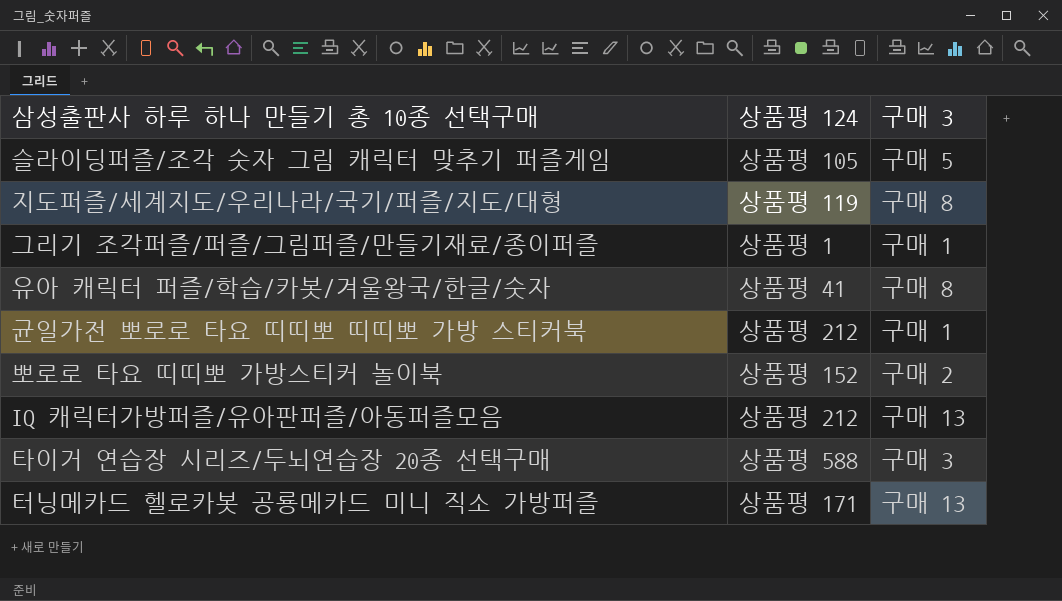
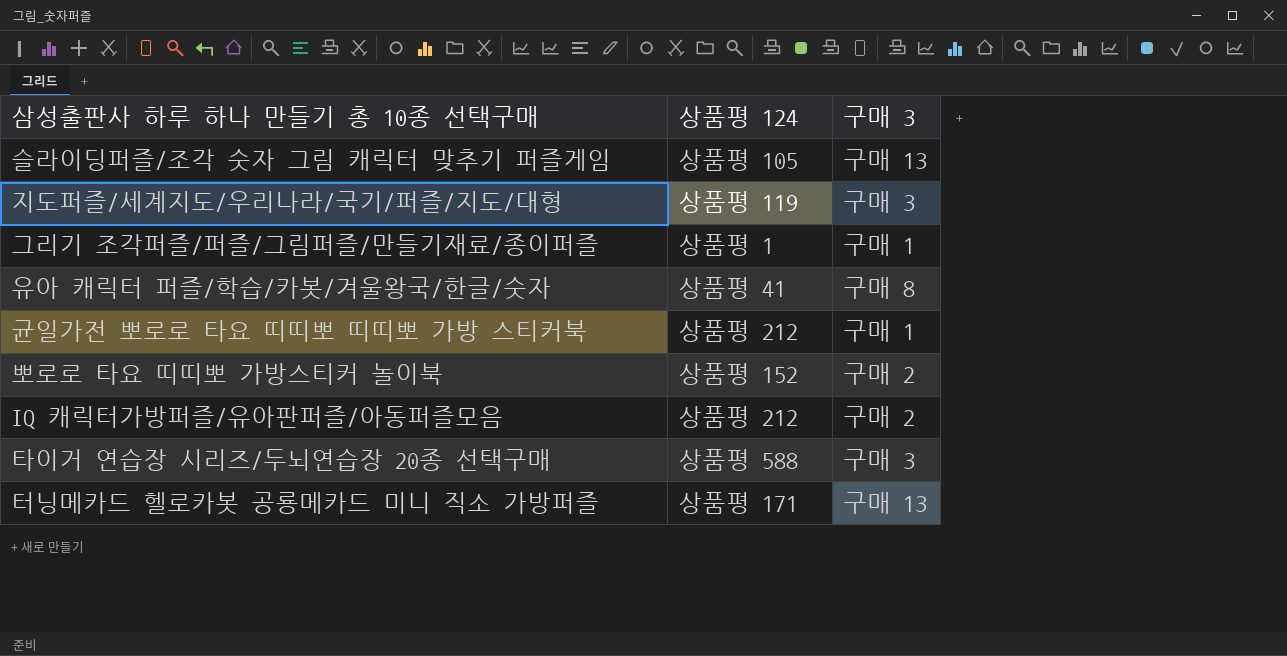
슬라이딩퍼즐/조각 숫자 그림 캐릭터 맞추기 퍼즐게임 | 구매 3: 구매 5 -> 구매 13
지도퍼즐/세계지도/우리나라/국기/퍼즐/지도/대형 | 구매 3: 구매 8 -> 구매 3
IQ 캐릭터가방퍼즐/유아판퍼즐/아동퍼즐모음 | 구매 3: 구매 13 -> 구매 2

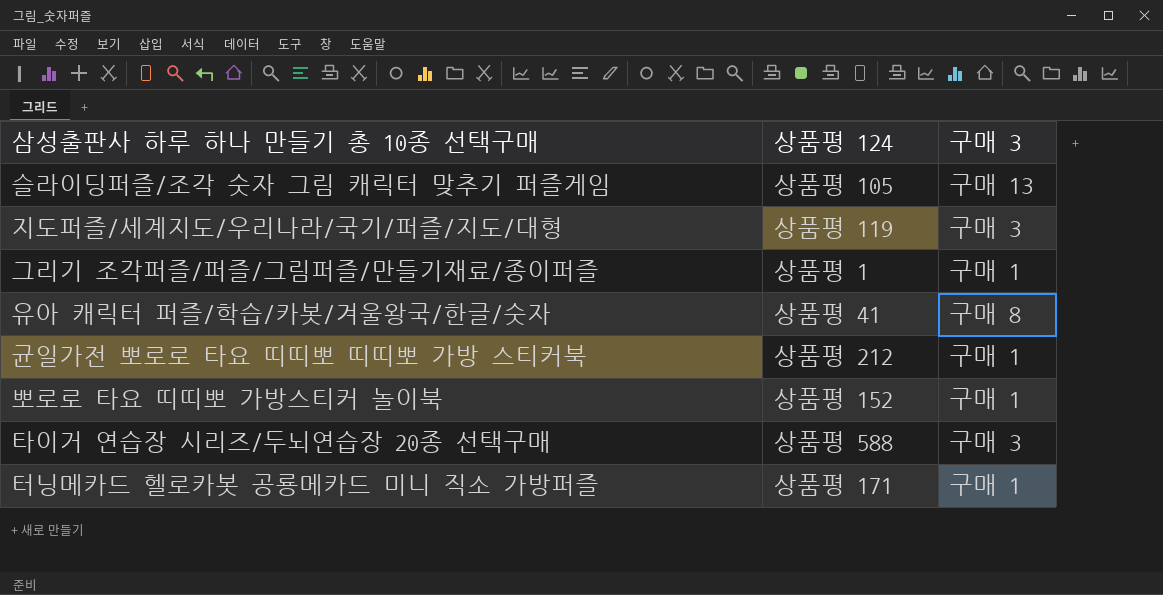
row IQ 캐릭터가방퍼즐/유아판퍼즐/아동퍼즐모음: 상품평 212 | 구매 2 -> none
뽀로로 타요 띠띠뽀 가방스티커 놀이북 | 구매 3: 구매 2 -> 구매 1
터닝메카드 헬로카봇 공룡메카드 미니 직소 가방퍼즐 | 구매 3: 구매 13 -> 구매 1

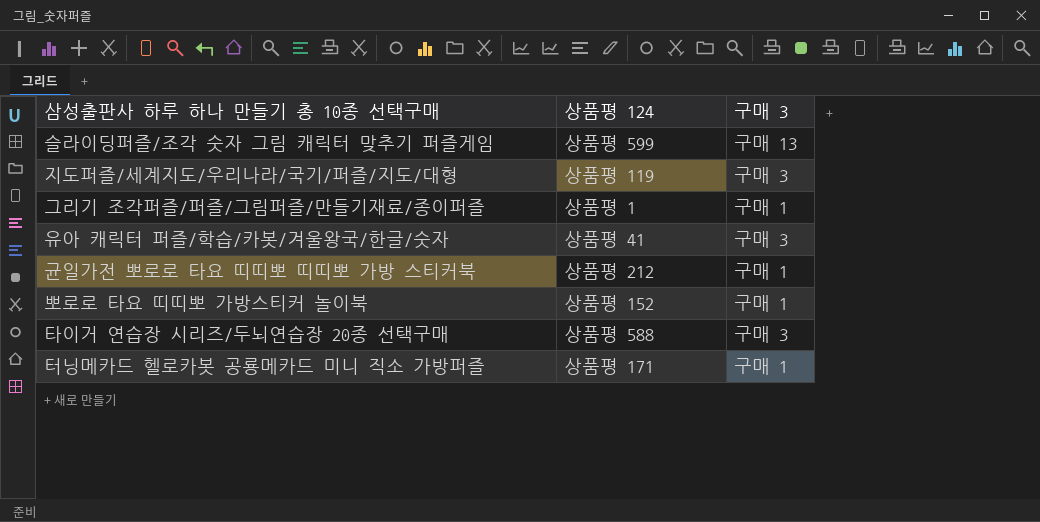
슬라이딩퍼즐/조각 숫자 그림 캐릭터 맞추기 퍼즐게임 | 상품평 124: 상품평 105 -> 상품평 599
유아 캐릭터 퍼즐/학습/카봇/겨울왕국/한글/숫자 | 구매 3: 구매 8 -> 구매 3

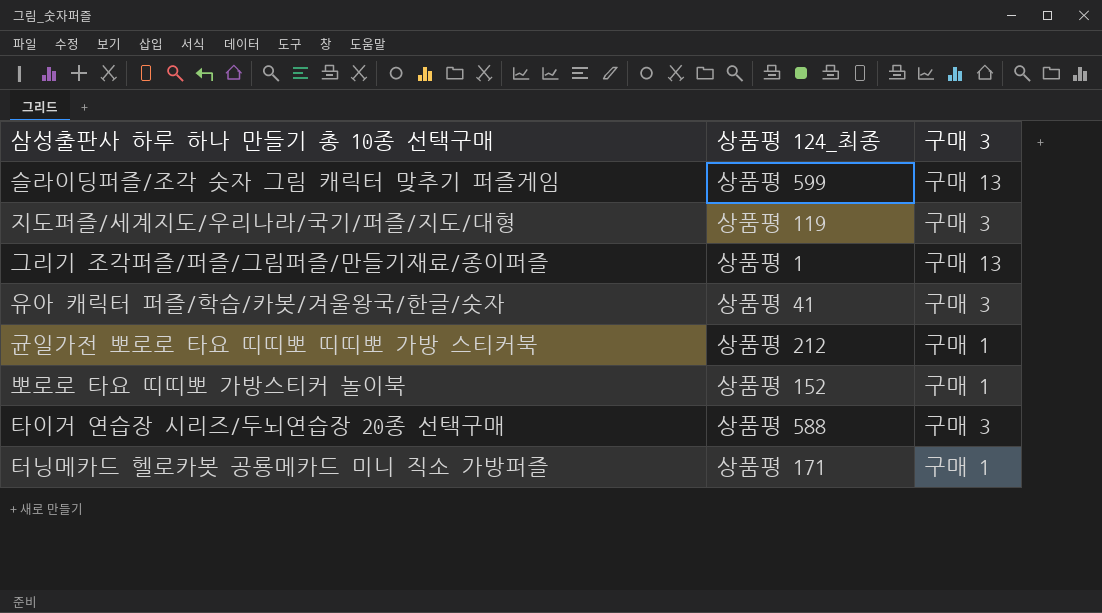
column name: 상품평 124 -> 상품평 124_최종
그리기 조각퍼즐/퍼즐/그림퍼즐/만들기재료/종이퍼즐 | 구매 3: 구매 1 -> 구매 13

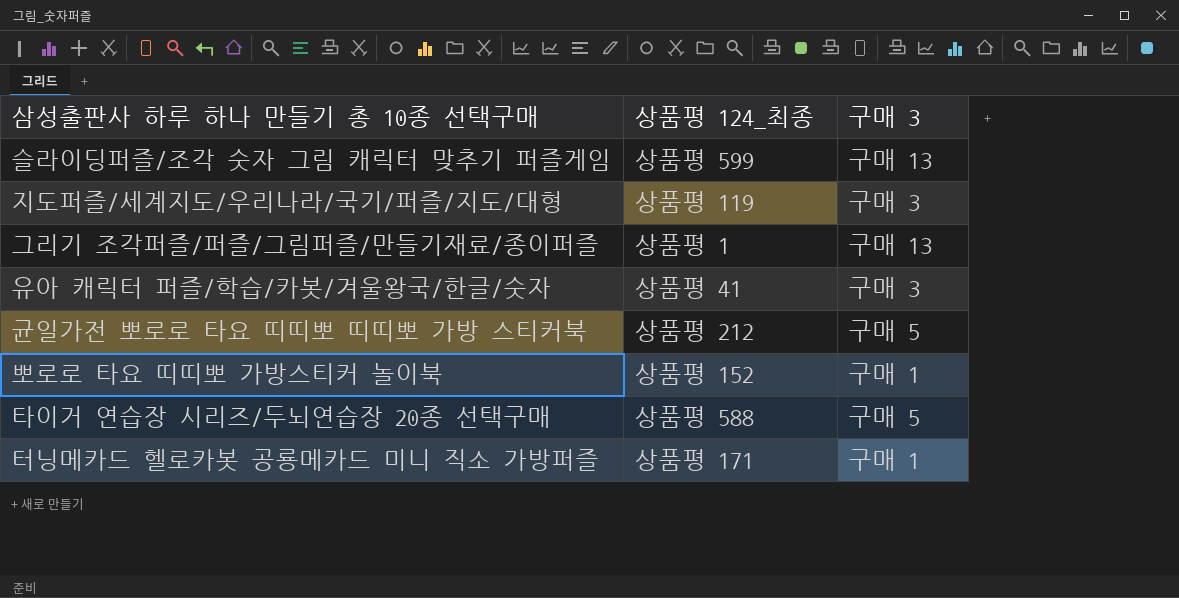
균일가전 뽀로로 타요 띠띠뽀 띠띠뽀 가방 스티커북 | 구매 3: 구매 1 -> 구매 5
타이거 연습장 시리즈/두뇌연습장 20종 선택구매 | 구매 3: 구매 3 -> 구매 5

